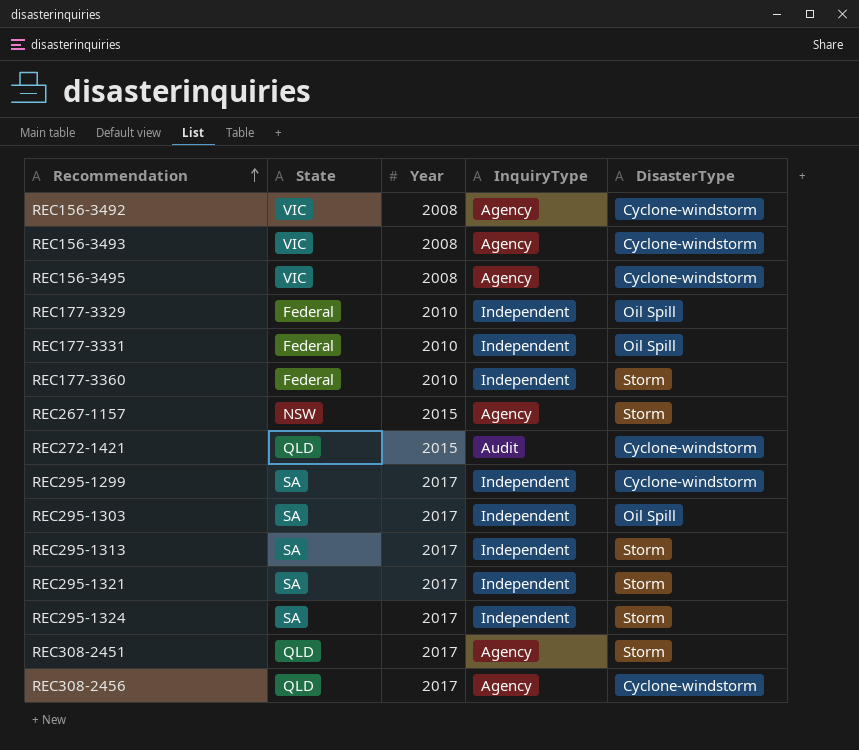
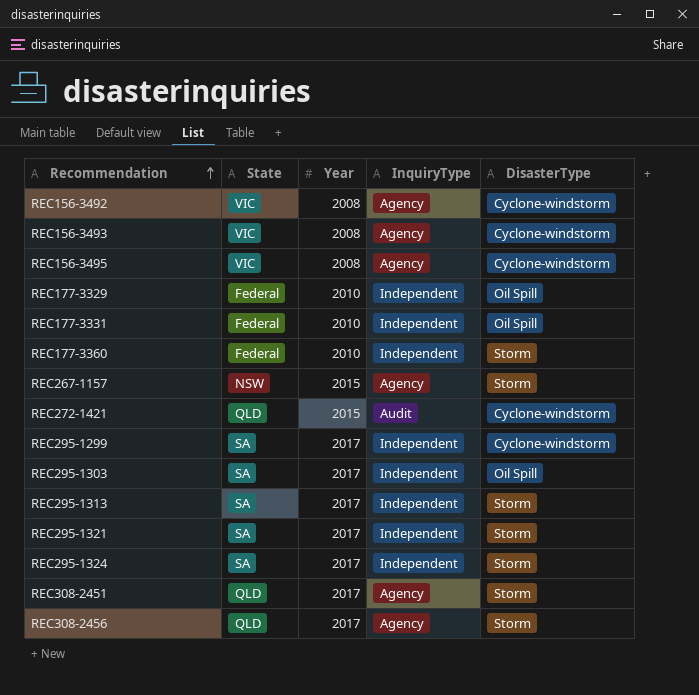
REC308-2456 | DisasterType: Cyclone-windstorm -> Storm

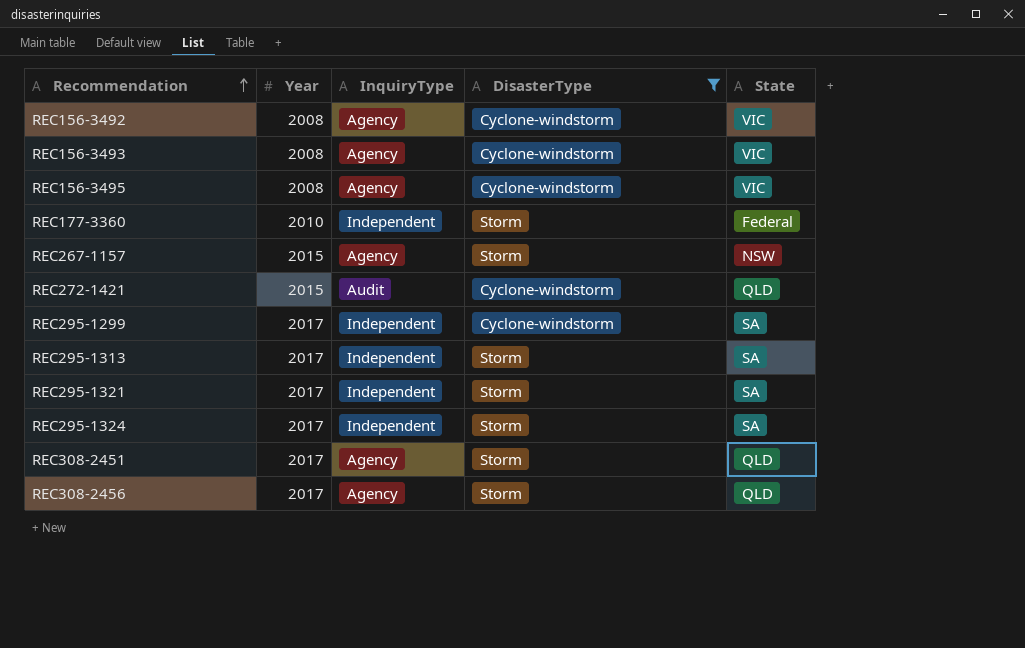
filter: none -> DisasterType != Oil Spill
column State | position: 2 -> 5

